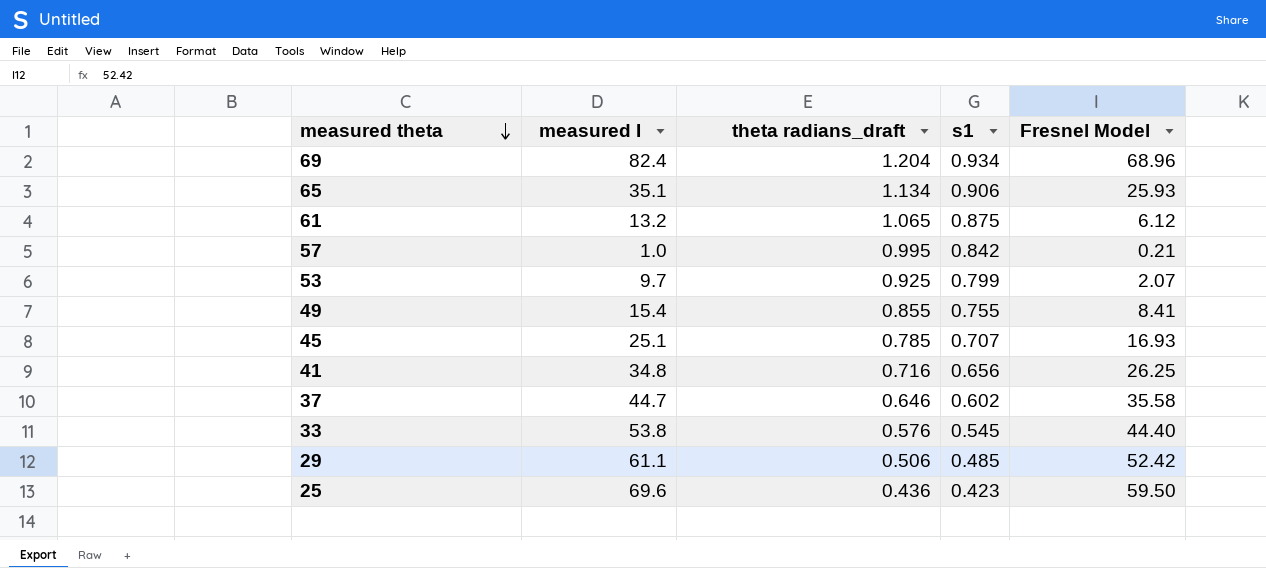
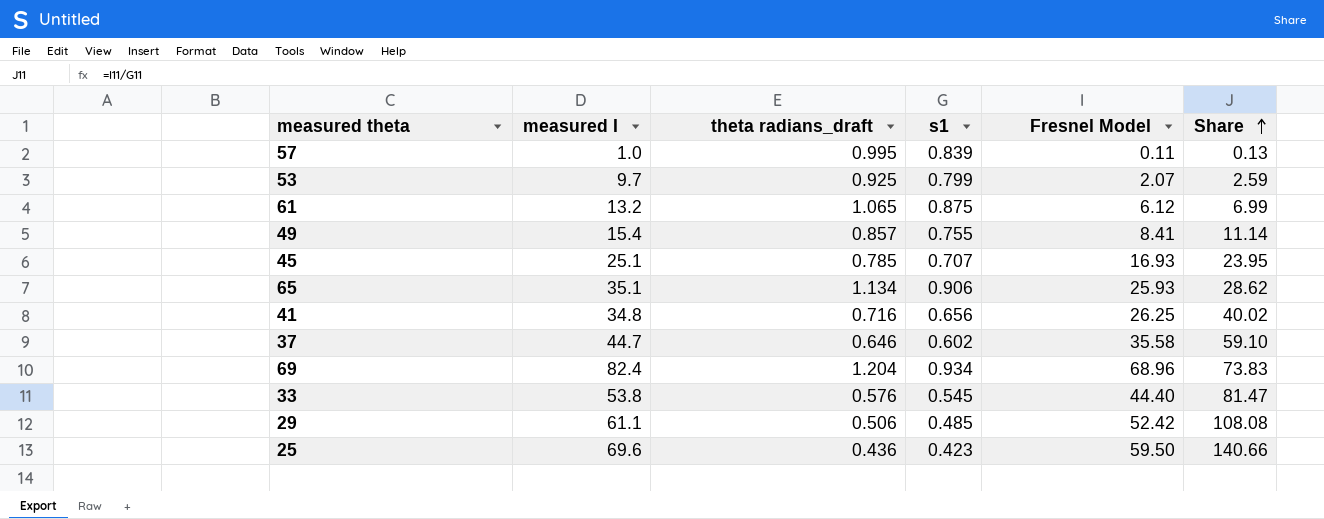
row order: measured theta descending -> Share ascending
column Share | formula: none -> [Fresnel Model] / [s1]
57 | s1: 0.842 -> 0.839
57 | Fresnel Model: 0.21 -> 0.11
49 | theta radians_draft: 0.855 -> 0.857

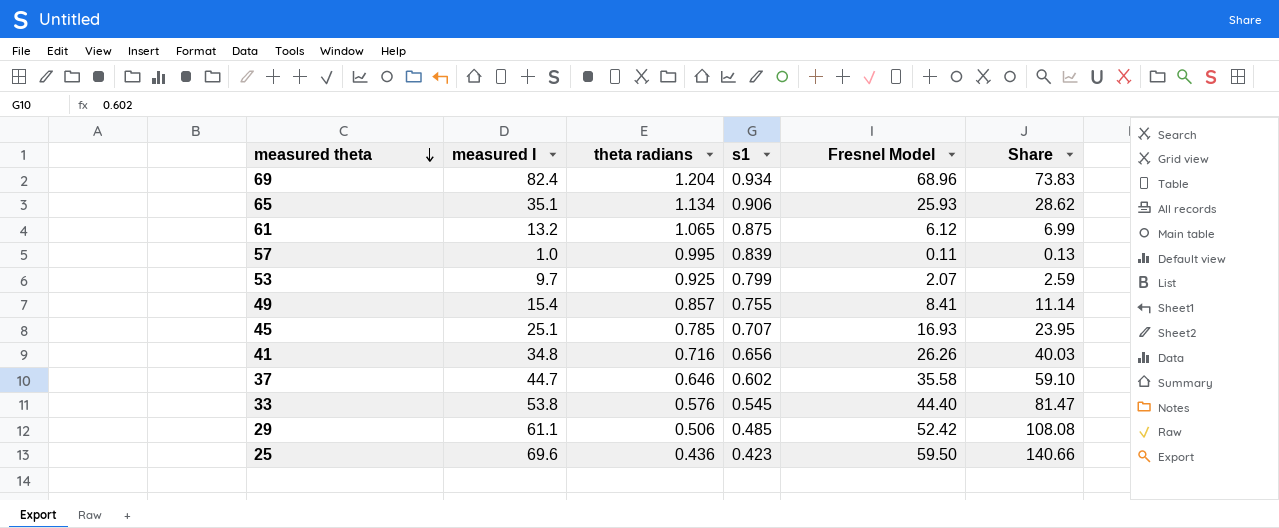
row order: Share ascending -> measured theta descending
column name: theta radians_draft -> theta radians
41 | Fresnel Model: 26.25 -> 26.26
41 | Share: 40.02 -> 40.03

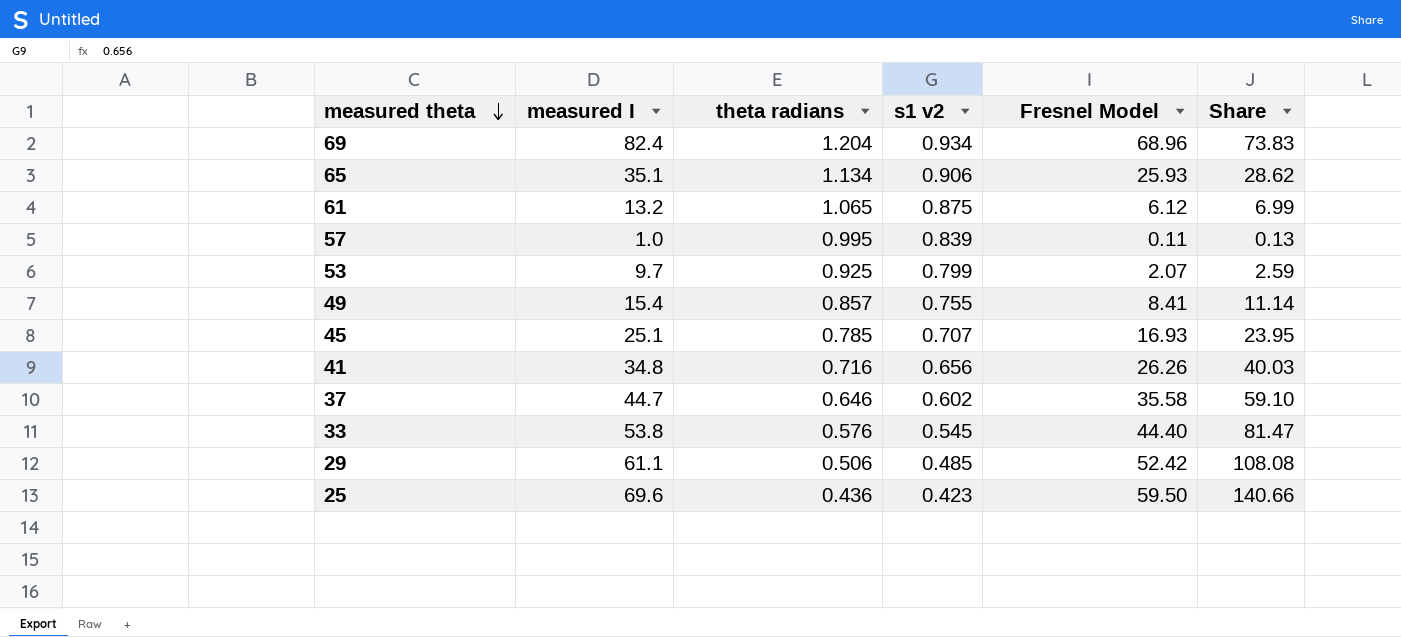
column name: s1 -> s1 v2

